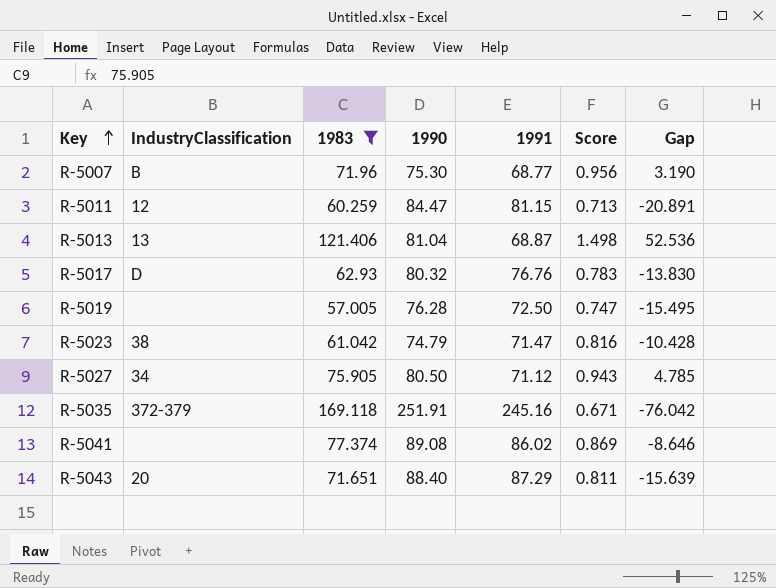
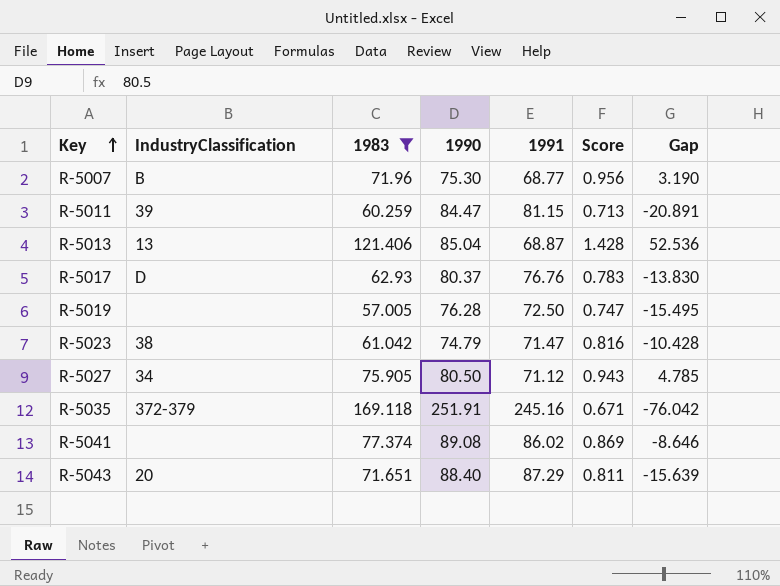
R-5011 | IndustryClassification: 12 -> 39
R-5013 | 1990: 81.04 -> 85.04
R-5013 | Score: 1.498 -> 1.428
R-5017 | 1990: 80.32 -> 80.37

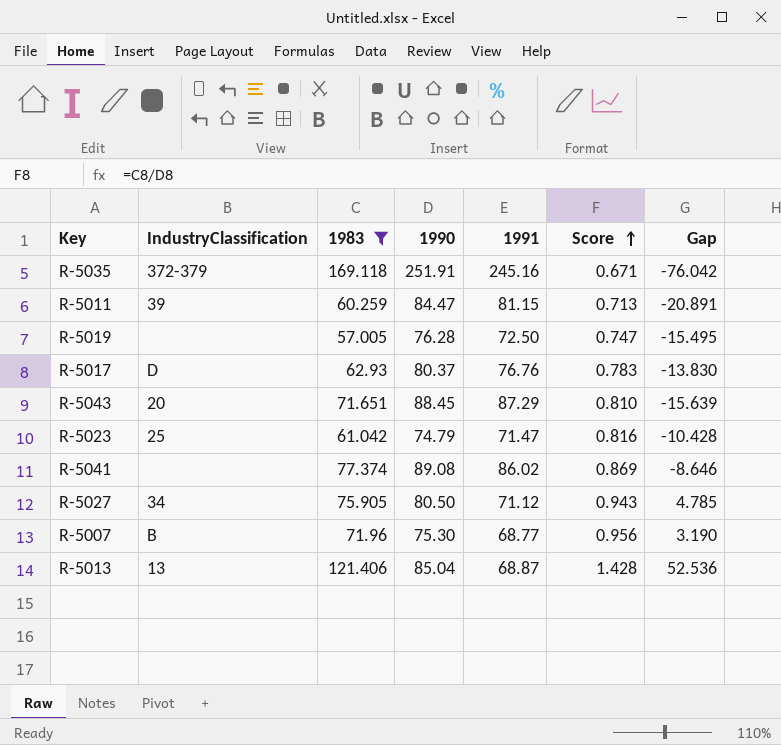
row order: Key ascending -> Score ascending
R-5043 | 1990: 88.40 -> 88.45
R-5043 | Score: 0.811 -> 0.810
R-5023 | IndustryClassification: 38 -> 25

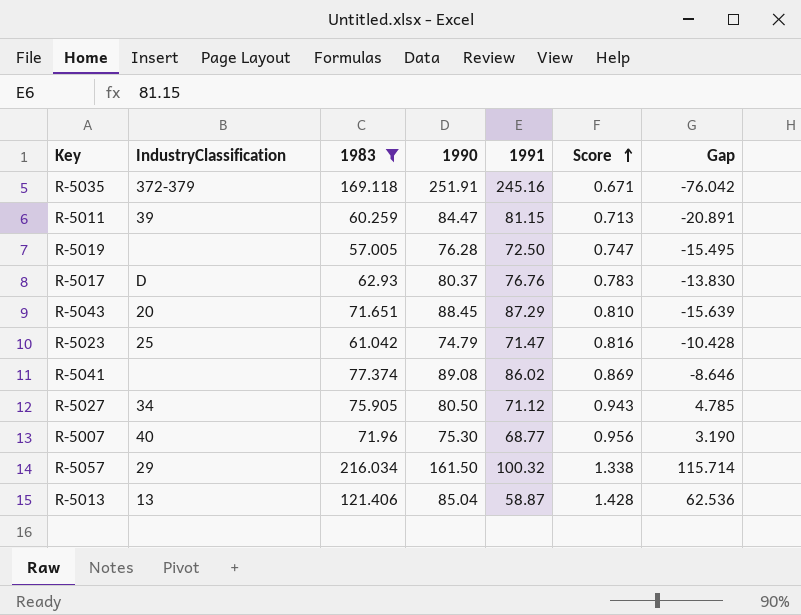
R-5007 | IndustryClassification: B -> 40
row R-5057: none -> 29 | 216.034 | 161.50 | 100.32 | 1.338 | 115.714
R-5013 | 1991: 68.87 -> 58.87
R-5013 | Gap: 52.536 -> 62.536

